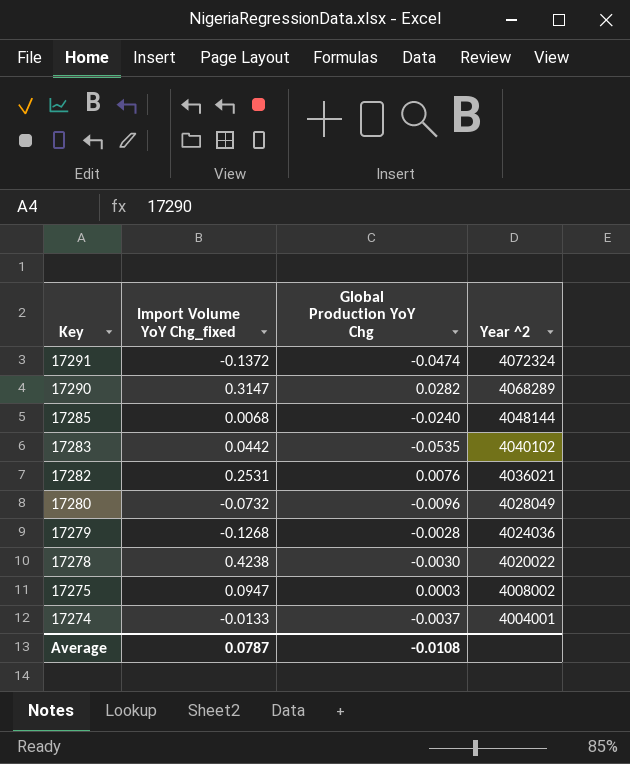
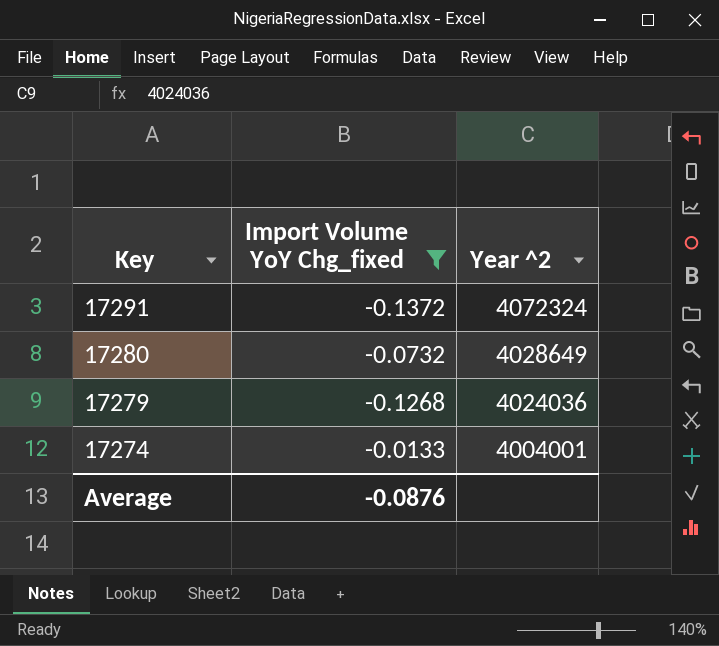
filter: none -> Import Volume YoY Chg_fixed <= -0.0133
column Global Production YoY Chg | position: 3 -> none
17280 | Year ^2: 4028049 -> 4028649
Average | Import Volume YoY Chg_fixed: 0.0787 -> -0.0876

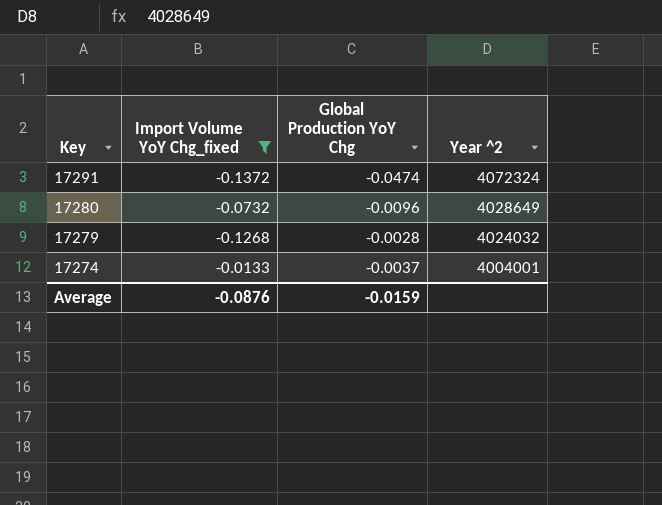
column Global Production YoY Chg | position: none -> 3
17279 | Year ^2: 4024036 -> 4024032

